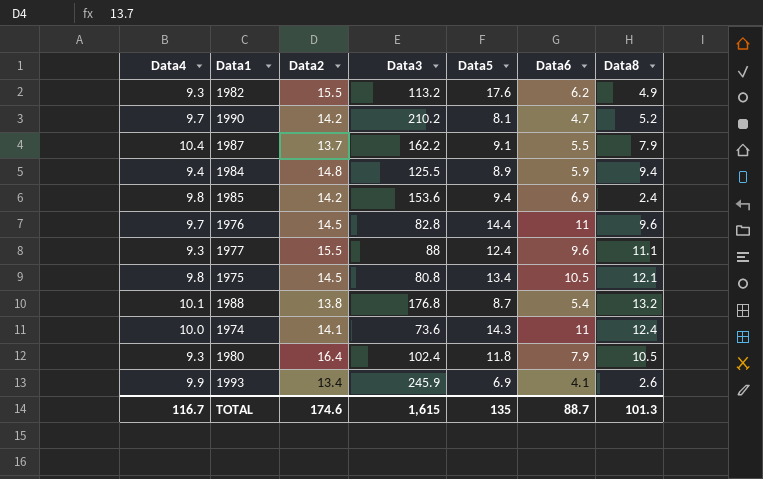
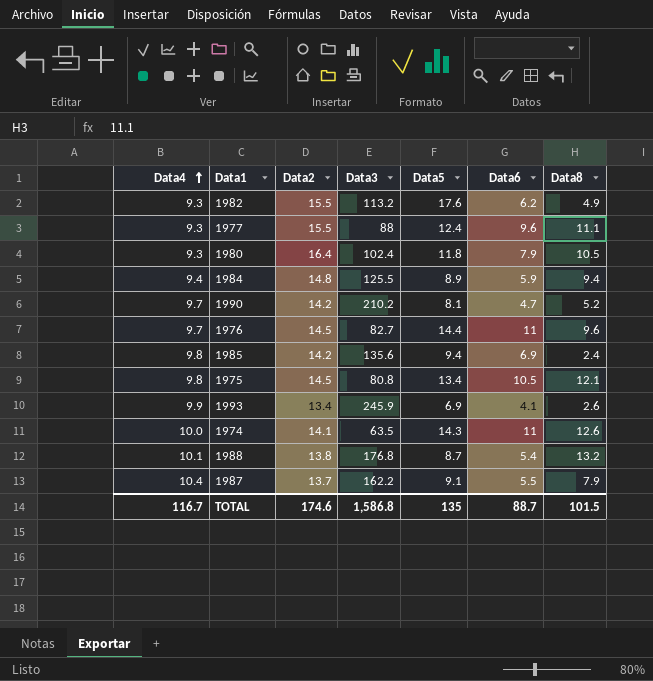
row order: none -> Data4 ascending
1976 | Data3: 82.8 -> 82.7
1985 | Data3: 153.6 -> 135.6
1974 | Data3: 73.6 -> 63.5
1974 | Data8: 12.4 -> 12.6
TOTAL | Data3: 1,615 -> 1,586.8
TOTAL | Data8: 101.3 -> 101.5

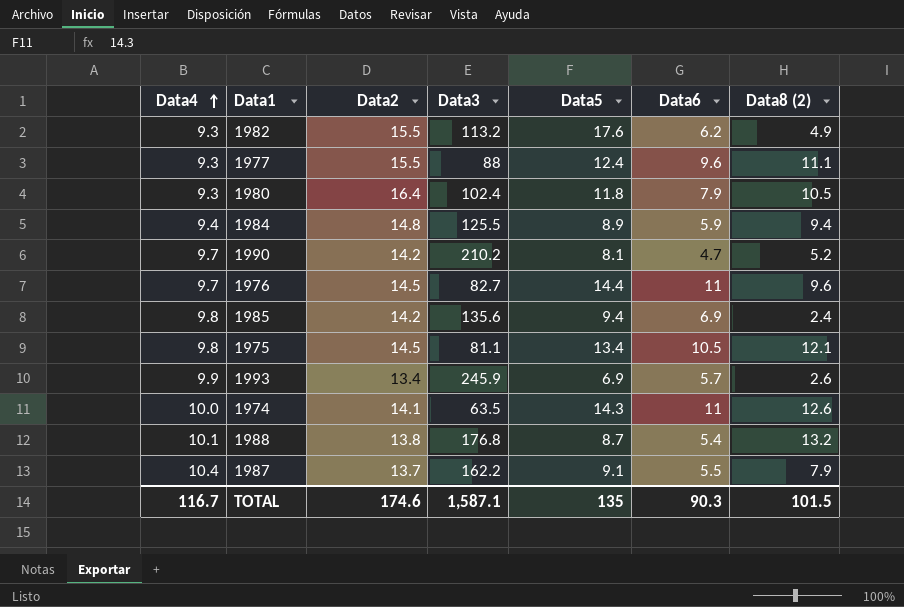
column name: Data8 -> Data8 (2)
1975 | Data3: 80.8 -> 81.1
1993 | Data6: 4.1 -> 5.7
TOTAL | Data3: 1,586.8 -> 1,587.1
TOTAL | Data6: 88.7 -> 90.3

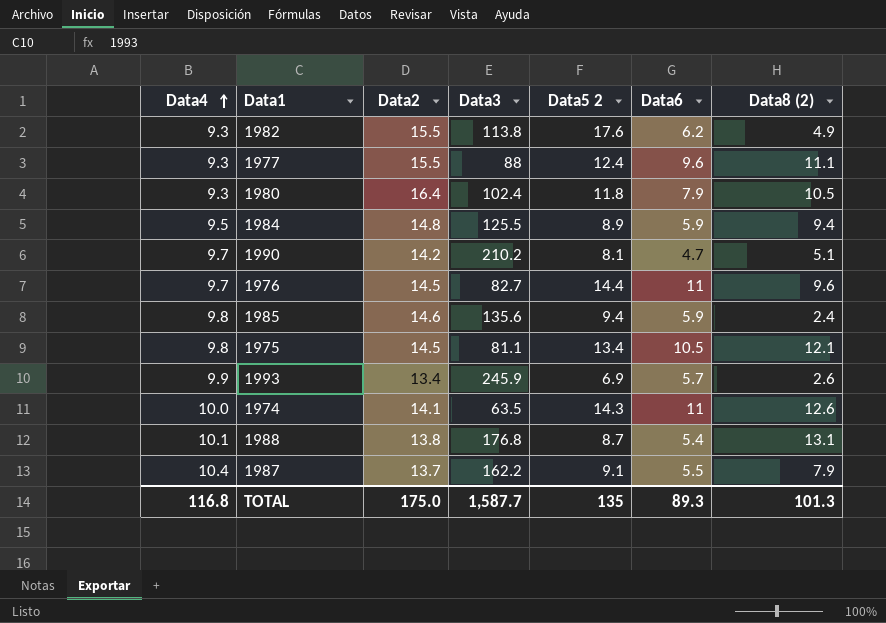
column name: Data5 -> Data5 2
1982 | Data3: 113.2 -> 113.8
1984 | Data4: 9.4 -> 9.5
1990 | Data8 (2): 5.2 -> 5.1
1985 | Data2: 14.2 -> 14.6
1985 | Data6: 6.9 -> 5.9
1988 | Data8 (2): 13.2 -> 13.1
TOTAL | Data4: 116.7 -> 116.8
TOTAL | Data2: 174.6 -> 175.0
TOTAL | Data3: 1,587.1 -> 1,587.7
TOTAL | Data6: 90.3 -> 89.3
TOTAL | Data8 (2): 101.5 -> 101.3

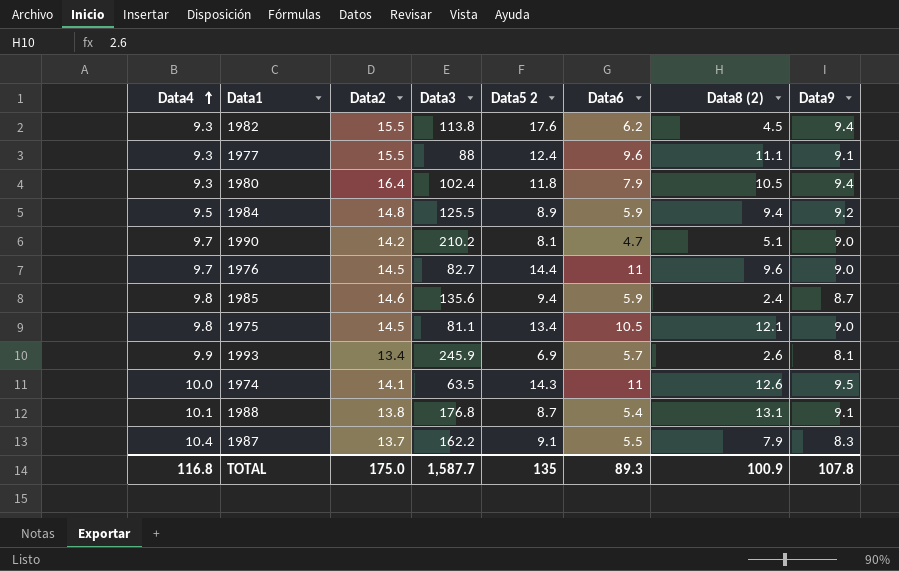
column Data9 | position: none -> 8
1982 | Data8 (2): 4.9 -> 4.5
TOTAL | Data8 (2): 101.3 -> 100.9

